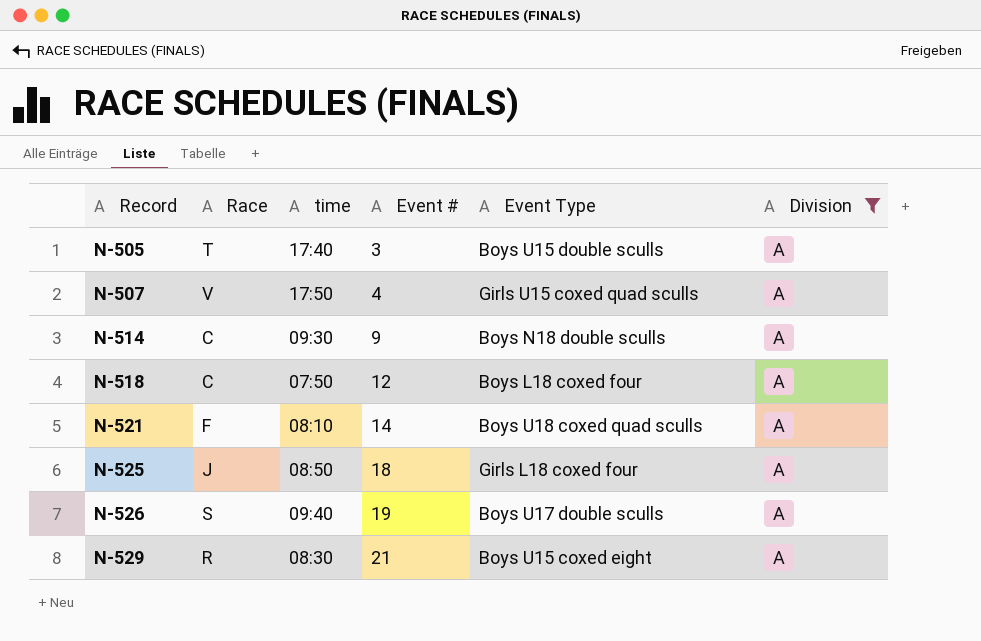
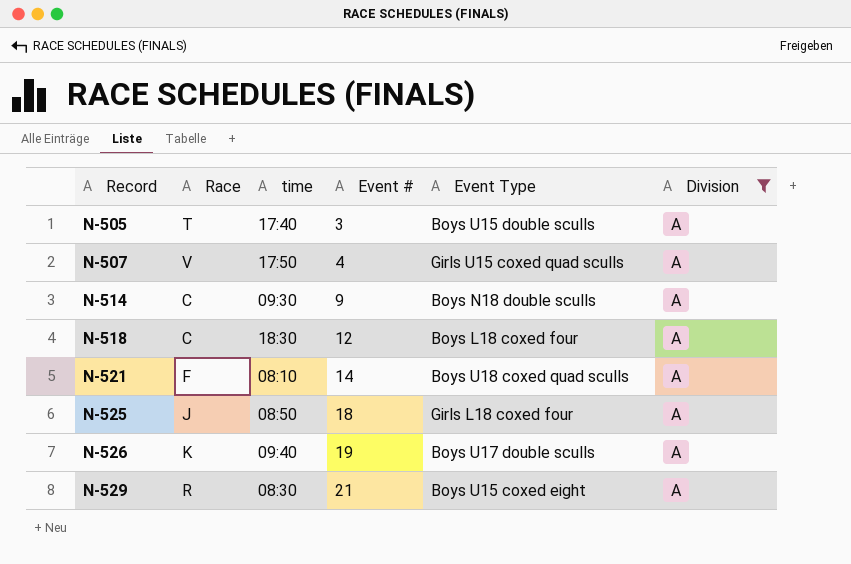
N-518 | time: 07:50 -> 18:30
N-526 | Race: S -> K

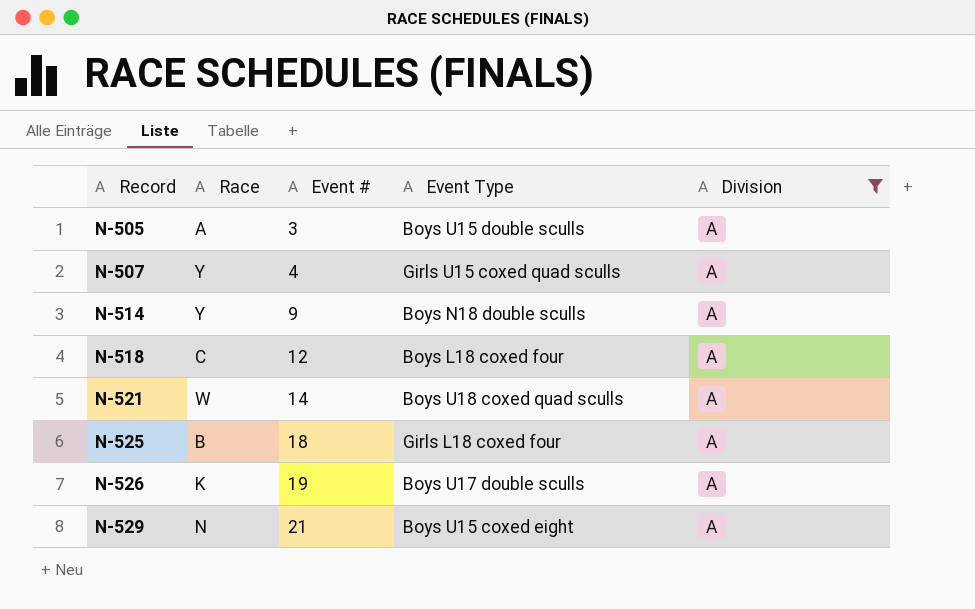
column time | position: 3 -> none
N-505 | Race: T -> A
N-507 | Race: V -> Y
N-514 | Race: C -> Y
N-521 | Race: F -> W
N-525 | Race: J -> B
N-529 | Race: R -> N

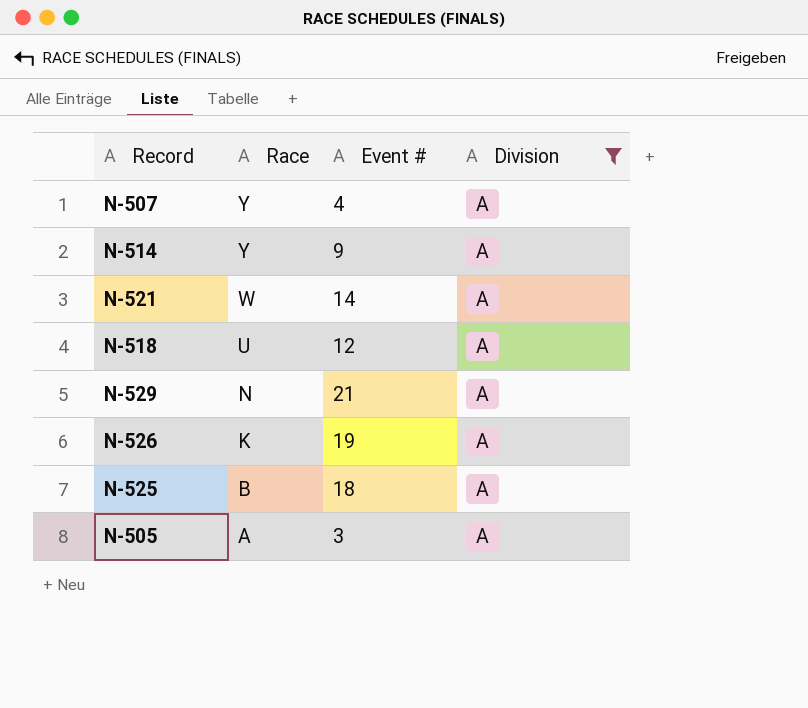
row order: Record ascending -> Race descending
column Event Type | position: 4 -> none
N-518 | Race: C -> U

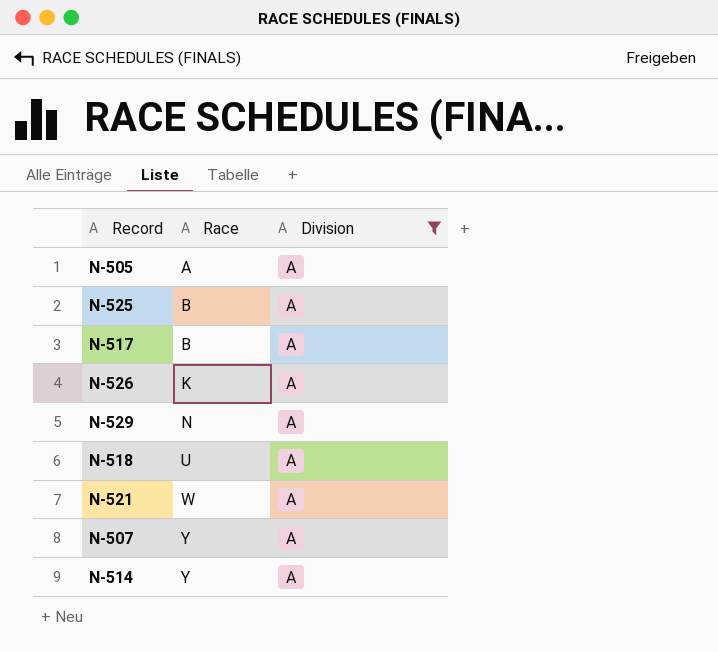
row order: Race descending -> Race ascending
column Event # | position: 3 -> none
row N-517: none -> B | A

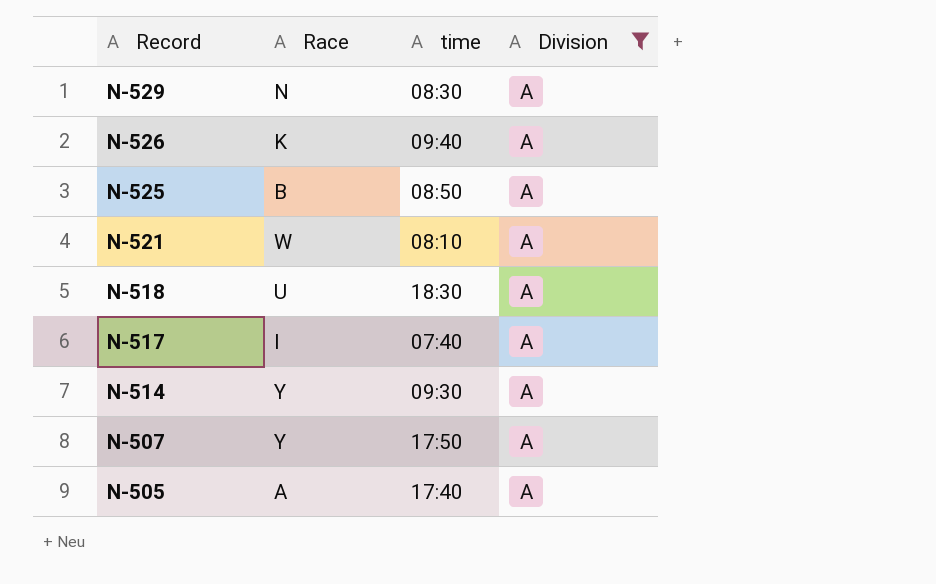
row order: Race ascending -> Record descending
column time | position: none -> 3
N-517 | Race: B -> I

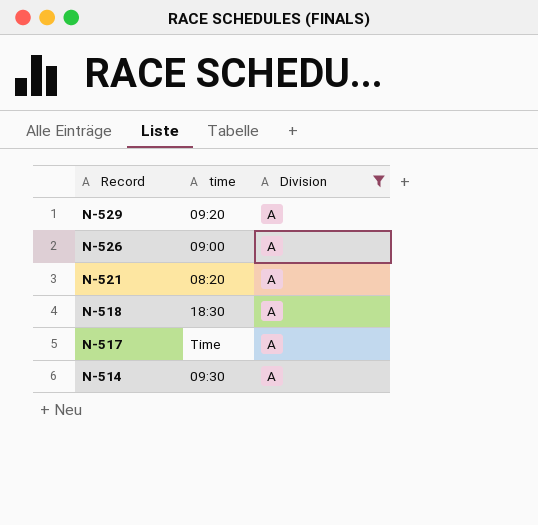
column Race | position: 2 -> none
row N-525: B | 08:50 | A -> none
row N-507: Y | 17:50 | A -> none
row N-505: A | 17:40 | A -> none
N-529 | time: 08:30 -> 09:20
N-526 | time: 09:40 -> 09:00
N-521 | time: 08:10 -> 08:20
N-517 | time: 07:40 -> Time

